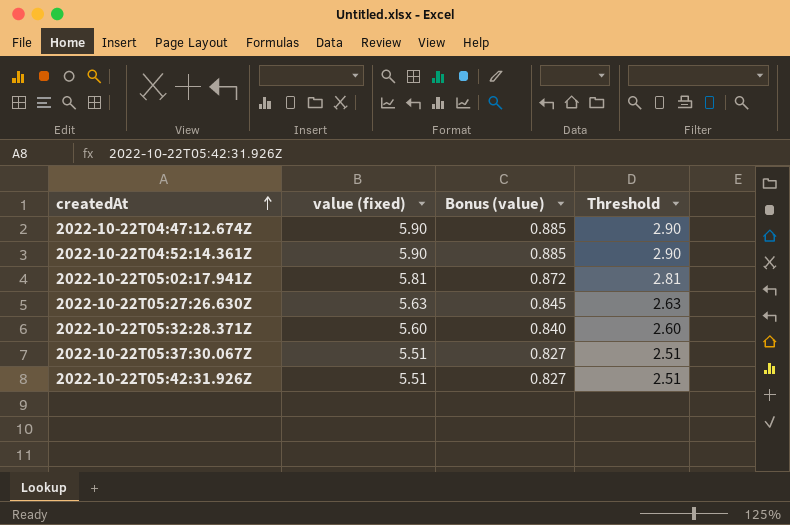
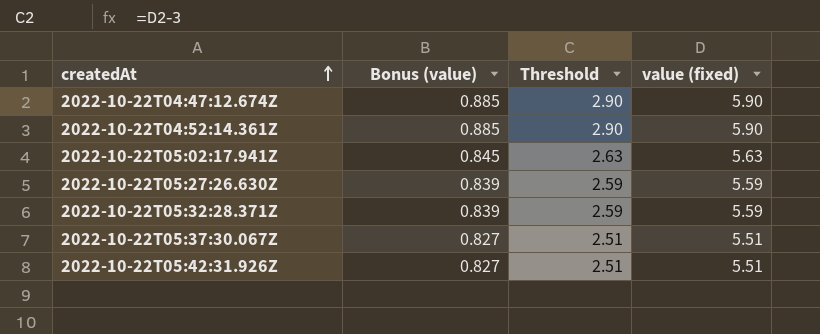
column value (fixed) | position: 2 -> 4
2022-10-22T05:02:17.941Z | Bonus (value): 0.872 -> 0.845
2022-10-22T05:02:17.941Z | Threshold: 2.81 -> 2.63
2022-10-22T05:02:17.941Z | value (fixed): 5.81 -> 5.63
2022-10-22T05:27:26.630Z | Bonus (value): 0.845 -> 0.839
2022-10-22T05:27:26.630Z | Threshold: 2.63 -> 2.59
2022-10-22T05:27:26.630Z | value (fixed): 5.63 -> 5.59
2022-10-22T05:32:28.371Z | Bonus (value): 0.840 -> 0.839
2022-10-22T05:32:28.371Z | Threshold: 2.60 -> 2.59
2022-10-22T05:32:28.371Z | value (fixed): 5.60 -> 5.59

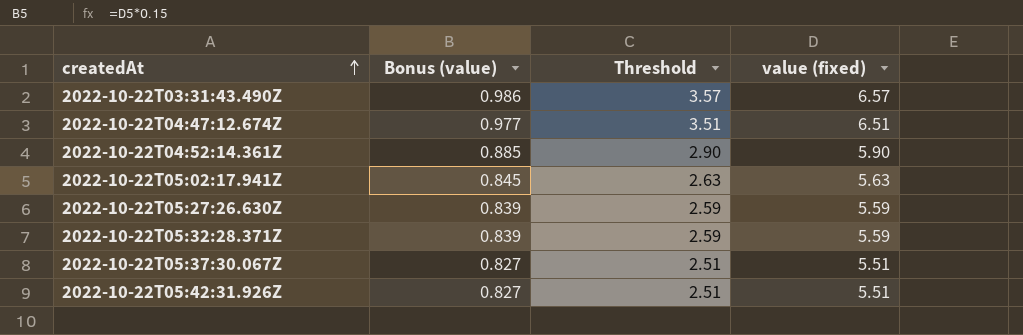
row 2022-10-22T03:31:43.490Z: none -> 0.986 | 3.57 | 6.57
2022-10-22T04:47:12.674Z | Bonus (value): 0.885 -> 0.977
2022-10-22T04:47:12.674Z | Threshold: 2.90 -> 3.51
2022-10-22T04:47:12.674Z | value (fixed): 5.90 -> 6.51

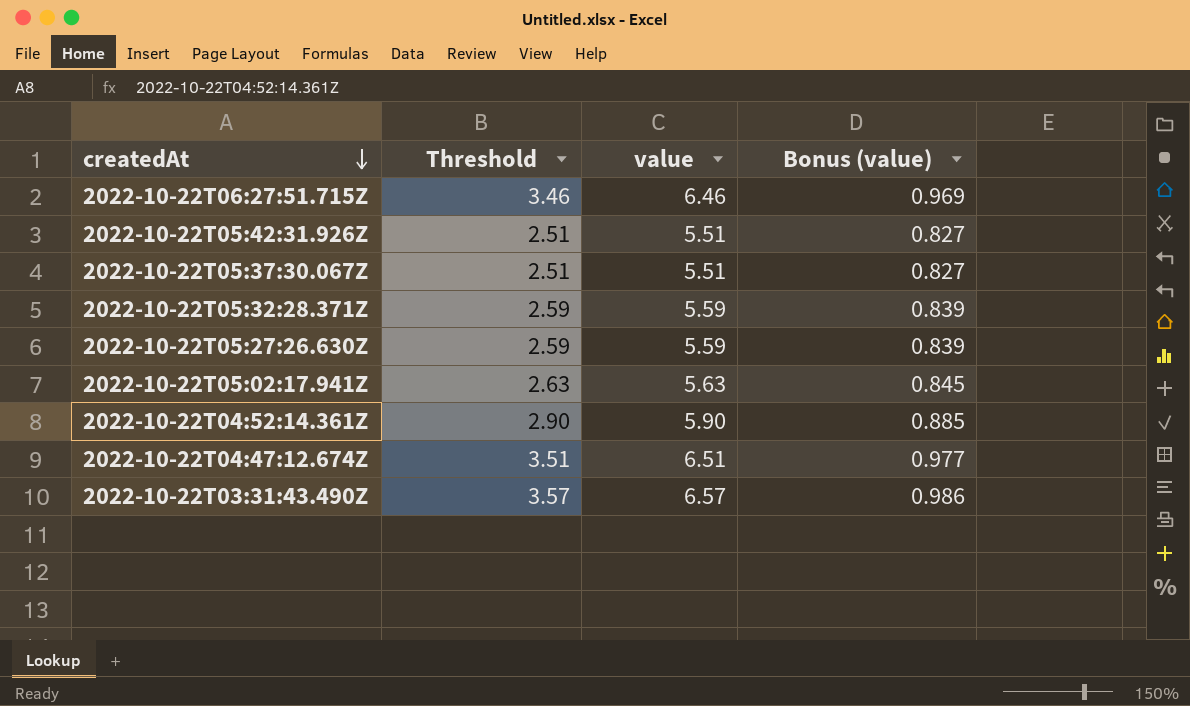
row order: createdAt ascending -> createdAt descending
column name: value (fixed) -> value
column Bonus (value) | position: 2 -> 4
row 2022-10-22T06:27:51.715Z: none -> 3.46 | 6.46 | 0.969

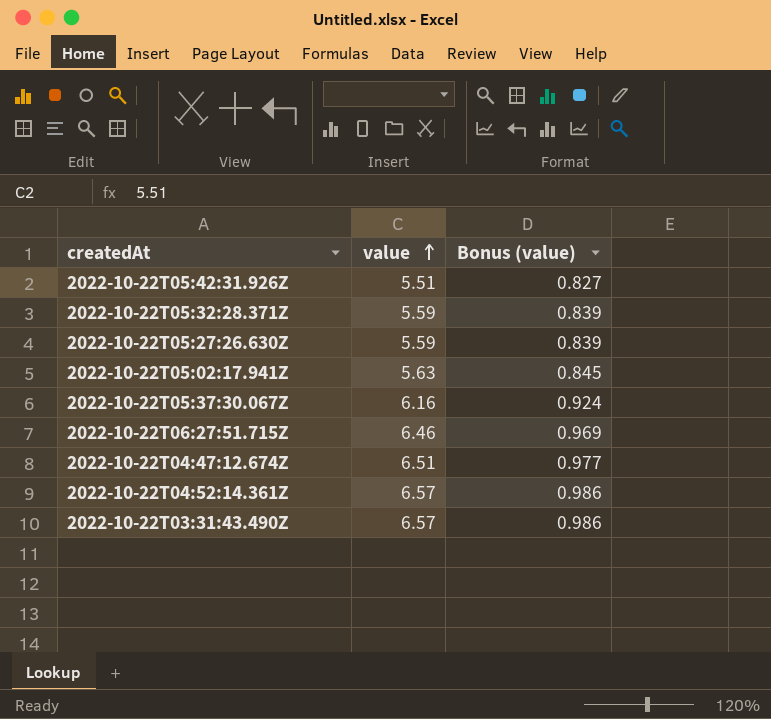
row order: createdAt descending -> value ascending
column Threshold | formula: [value] - 3 -> none
2022-10-22T05:37:30.067Z | value: 5.51 -> 6.16
2022-10-22T05:37:30.067Z | Bonus (value): 0.827 -> 0.924
2022-10-22T04:52:14.361Z | value: 5.90 -> 6.57
2022-10-22T04:52:14.361Z | Bonus (value): 0.885 -> 0.986

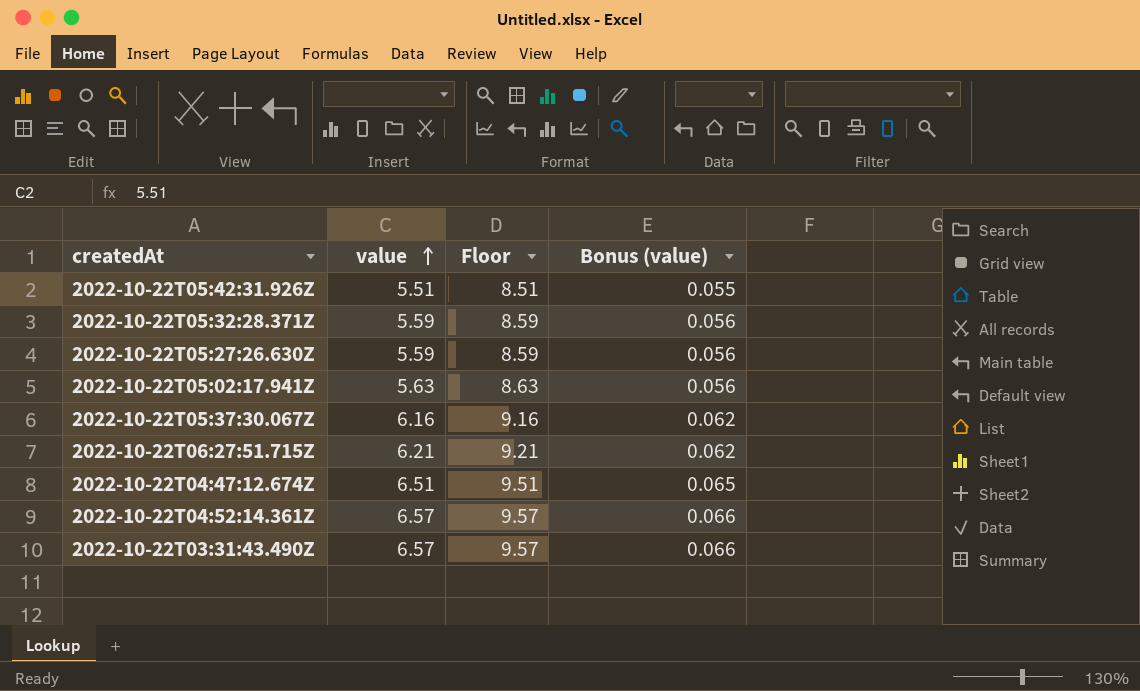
column Floor | formula: none -> [value] + 3
column Bonus (value) | formula: [value] * 0.15 -> [value] * 0.01
2022-10-22T06:27:51.715Z | value: 6.46 -> 6.21

